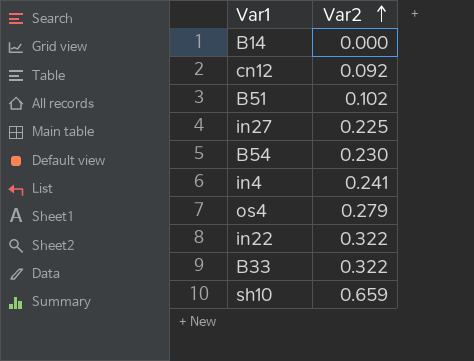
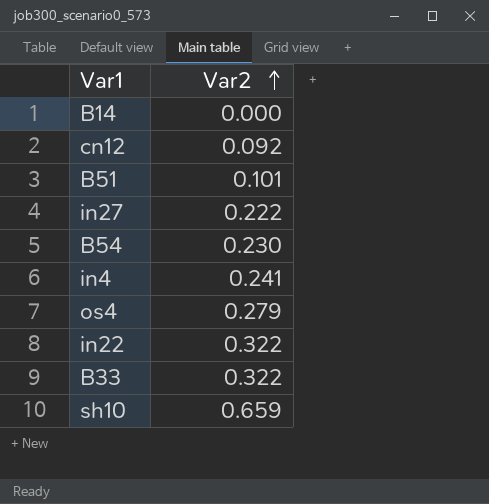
B51 | Var2: 0.102 -> 0.101
in27 | Var2: 0.225 -> 0.222

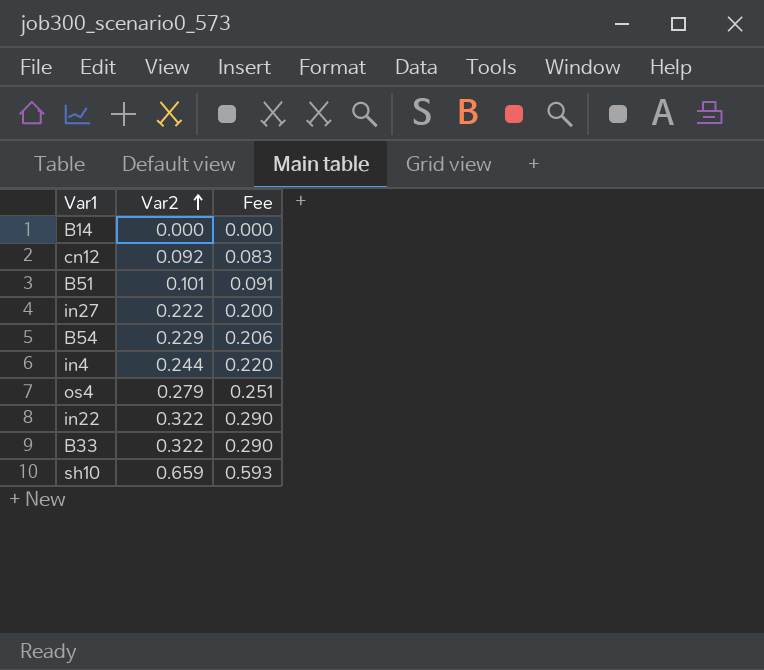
column Fee | formula: none -> [Var2] * 0.9
B54 | Var2: 0.230 -> 0.229
in4 | Var2: 0.241 -> 0.244

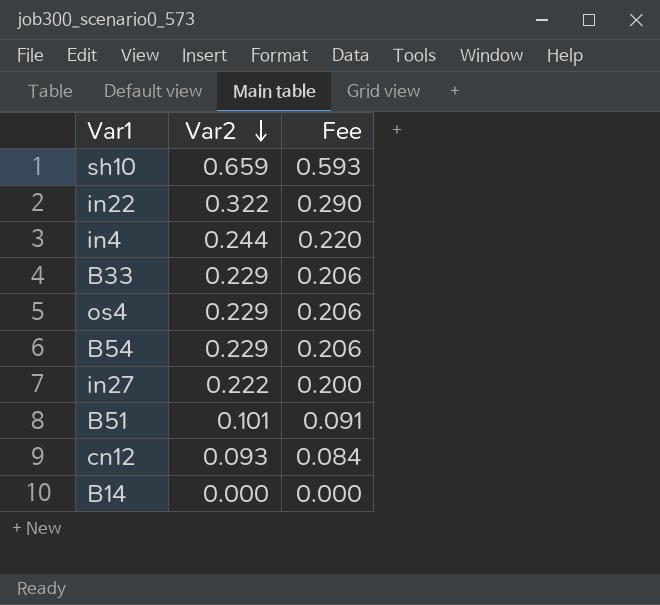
row order: Var2 ascending -> Var2 descending
B33 | Var2: 0.322 -> 0.229
B33 | Fee: 0.290 -> 0.206
os4 | Var2: 0.279 -> 0.229
os4 | Fee: 0.251 -> 0.206
cn12 | Var2: 0.092 -> 0.093
cn12 | Fee: 0.083 -> 0.084

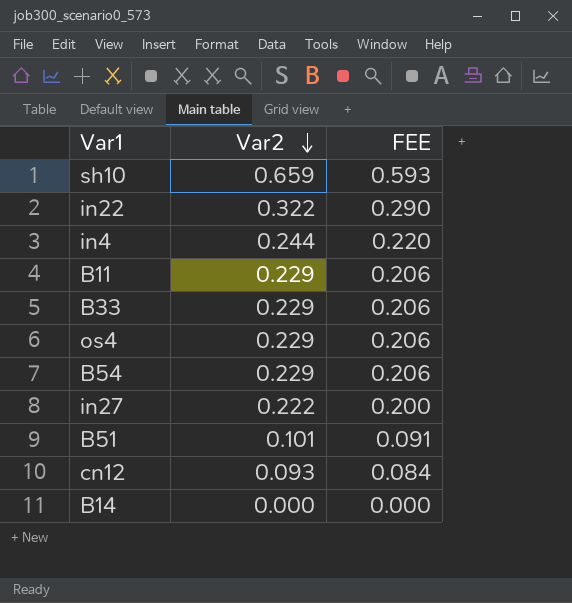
column name: Fee -> FEE
row B11: none -> 0.229 | 0.206

